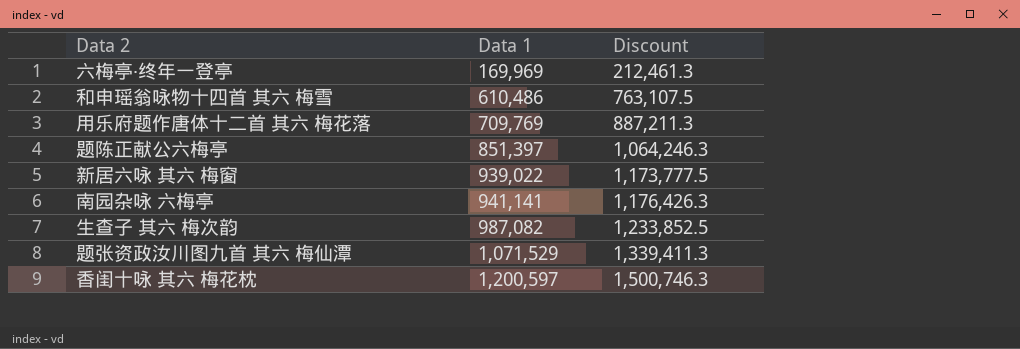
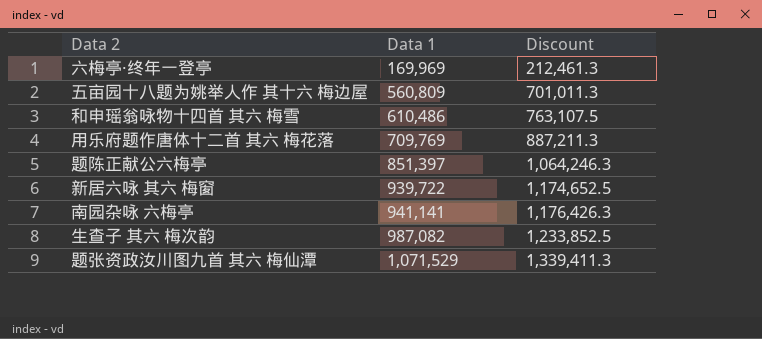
row 香闺十咏 其六 梅花枕: 1,200,597 | 1,500,746.3 -> none
row 五亩园十八题为姚举人作 其十六 梅边屋: none -> 560,809 | 701,011.3
新居六咏 其六 梅窗 | Data 1: 939,022 -> 939,722
新居六咏 其六 梅窗 | Discount: 1,173,777.5 -> 1,174,652.5

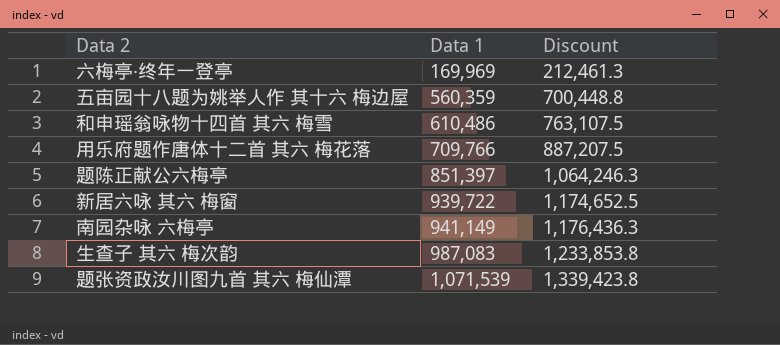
五亩园十八题为姚举人作 其十六 梅边屋 | Data 1: 560,809 -> 560,359
五亩园十八题为姚举人作 其十六 梅边屋 | Discount: 701,011.3 -> 700,448.8
用乐府题作唐体十二首 其六 梅花落 | Data 1: 709,769 -> 709,766
用乐府题作唐体十二首 其六 梅花落 | Discount: 887,211.3 -> 887,207.5
南园杂咏 六梅亭 | Data 1: 941,141 -> 941,149
南园杂咏 六梅亭 | Discount: 1,176,426.3 -> 1,176,436.3
生查子 其六 梅次韵 | Data 1: 987,082 -> 987,083
生查子 其六 梅次韵 | Discount: 1,233,852.5 -> 1,233,853.8
题张资政汝川图九首 其六 梅仙潭 | Data 1: 1,071,529 -> 1,071,539
题张资政汝川图九首 其六 梅仙潭 | Discount: 1,339,411.3 -> 1,339,423.8

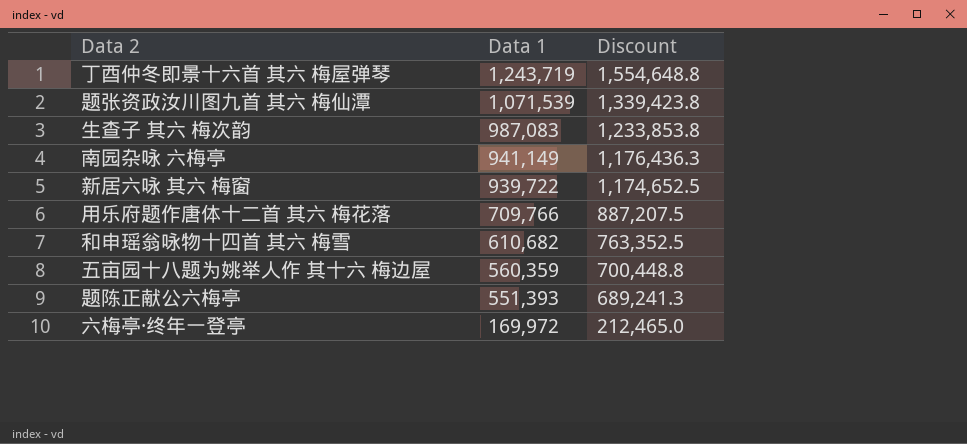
row order: Data 1 ascending -> Data 1 descending
row 丁酉仲冬即景十六首 其六 梅屋弹琴: none -> 1,243,719 | 1,554,648.8
和申瑶翁咏物十四首 其六 梅雪 | Data 1: 610,486 -> 610,682
和申瑶翁咏物十四首 其六 梅雪 | Discount: 763,107.5 -> 763,352.5
题陈正献公六梅亭 | Data 1: 851,397 -> 551,393
题陈正献公六梅亭 | Discount: 1,064,246.3 -> 689,241.3
六梅亭·终年一登亭 | Data 1: 169,969 -> 169,972
六梅亭·终年一登亭 | Discount: 212,461.3 -> 212,465.0

